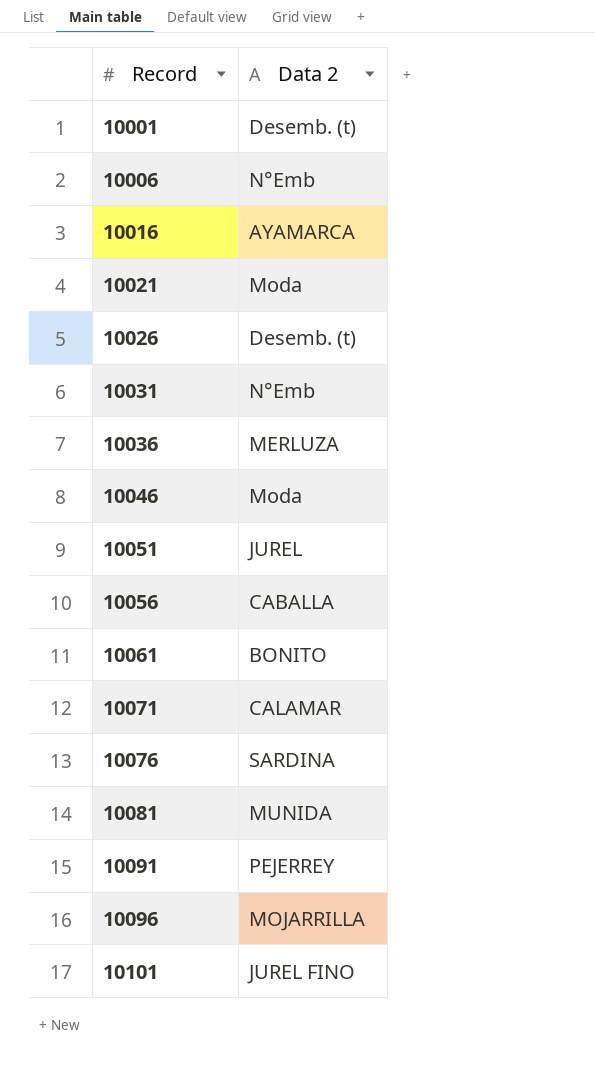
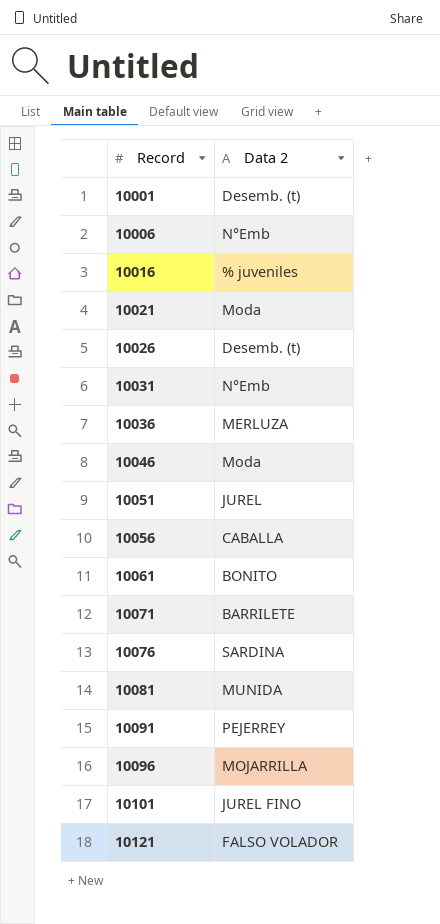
10016 | Data 2: AYAMARCA -> % juveniles
10071 | Data 2: CALAMAR -> BARRILETE
row 10121: none -> FALSO VOLADOR

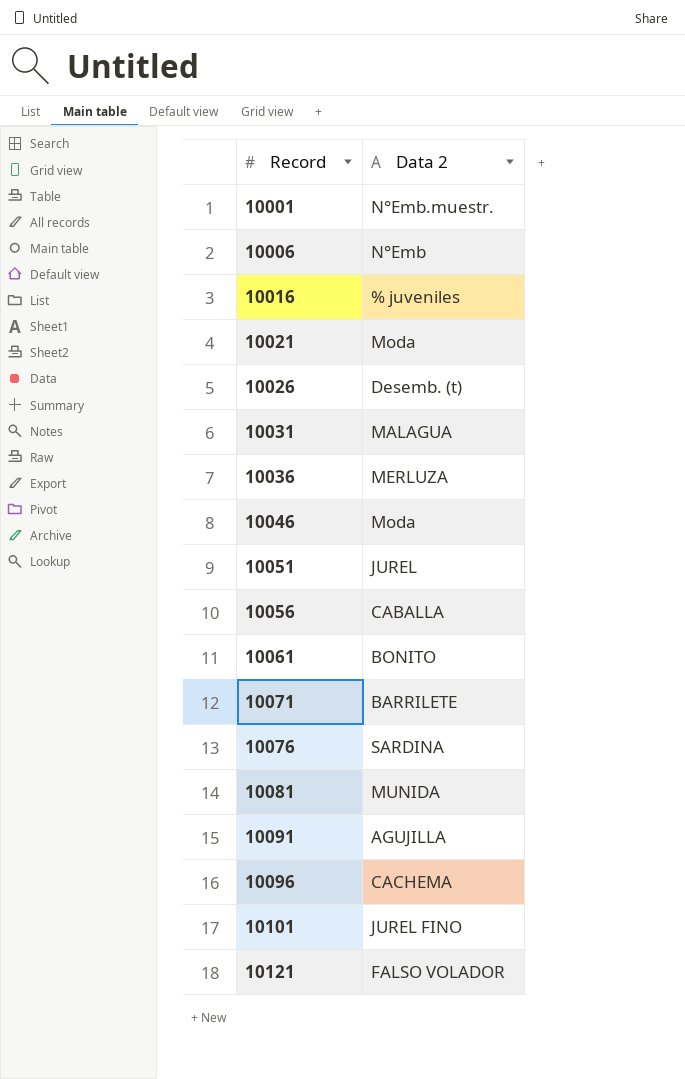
10001 | Data 2: Desemb. (t) -> N°Emb.muestr.
10031 | Data 2: N°Emb -> MALAGUA
10091 | Data 2: PEJERREY -> AGUJILLA
10096 | Data 2: MOJARRILLA -> CACHEMA

